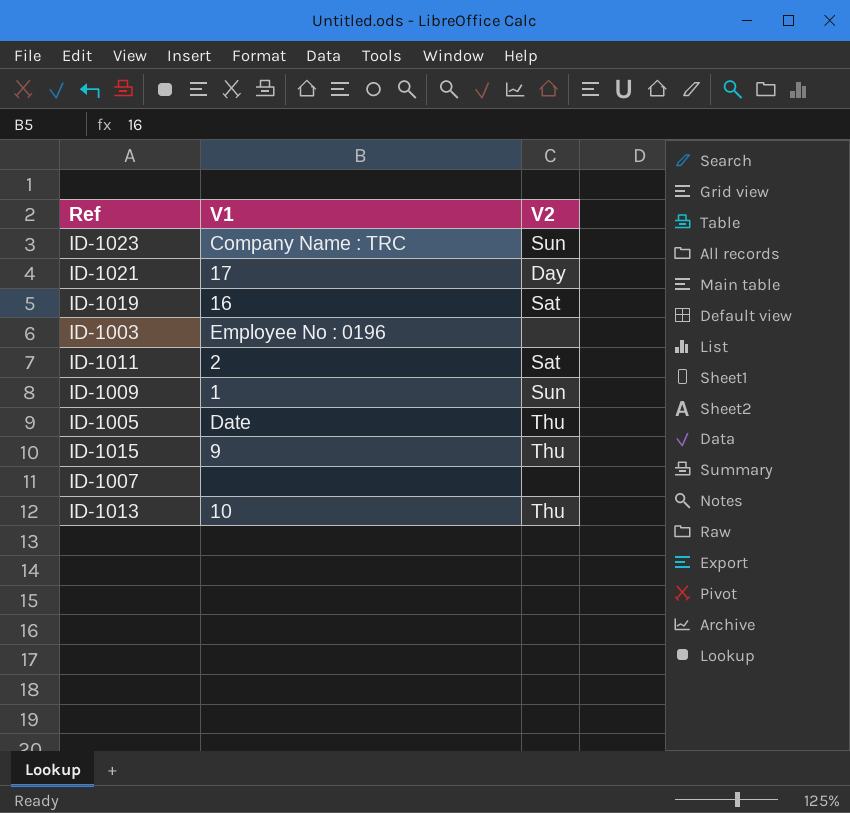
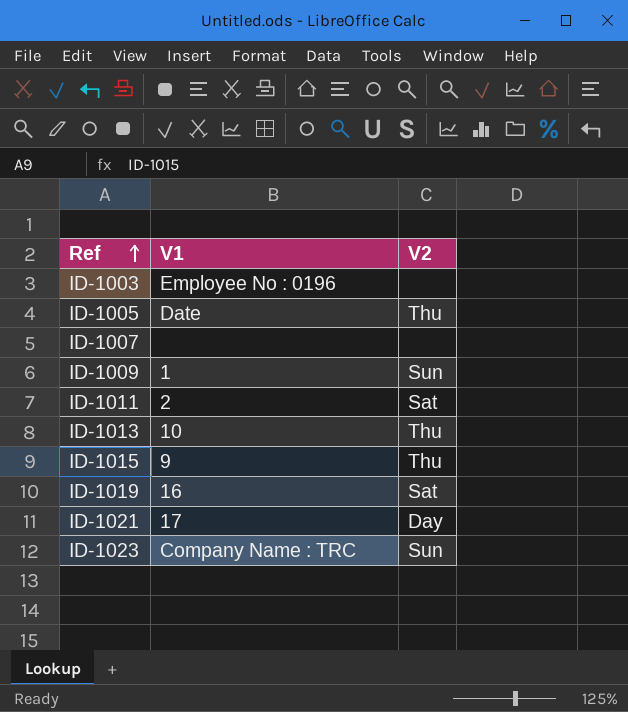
row order: none -> Ref ascending

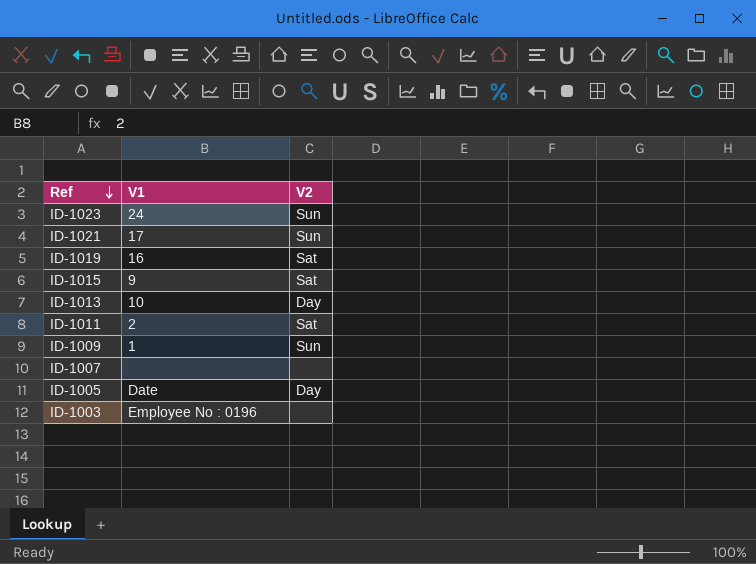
row order: Ref ascending -> Ref descending
ID-1023 | V1: Company Name : TRC -> 24
ID-1021 | V2: Day -> Sun
ID-1015 | V2: Thu -> Sat
ID-1013 | V2: Thu -> Day
ID-1005 | V2: Thu -> Day

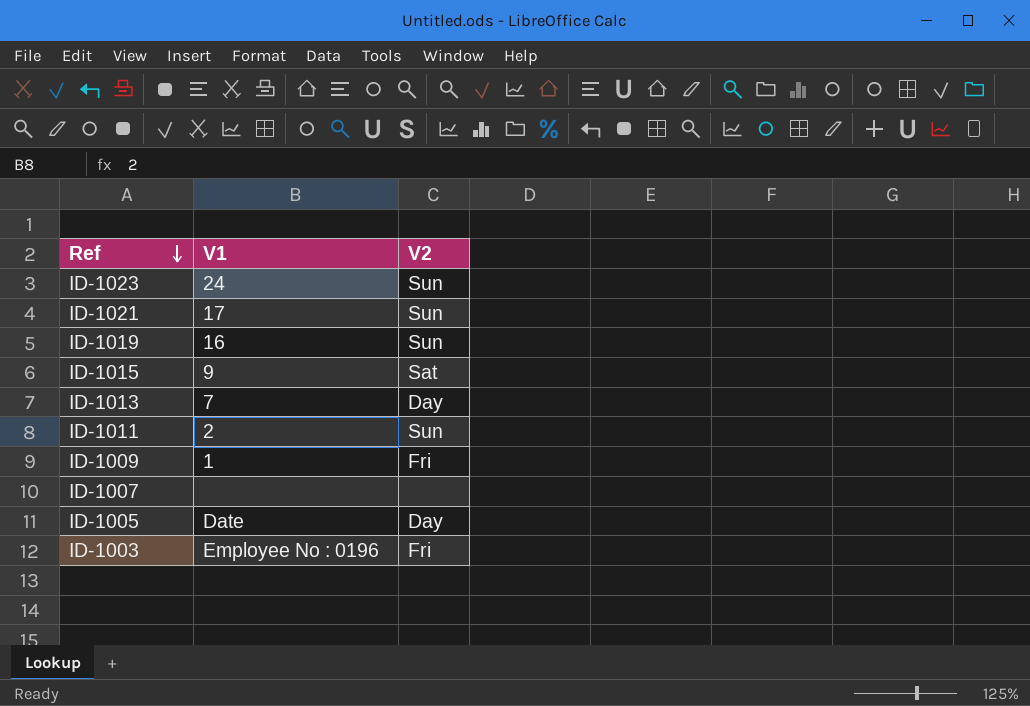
ID-1019 | V2: Sat -> Sun
ID-1013 | V1: 10 -> 7
ID-1011 | V2: Sat -> Sun
ID-1009 | V2: Sun -> Fri
ID-1003 | V2: none -> Fri

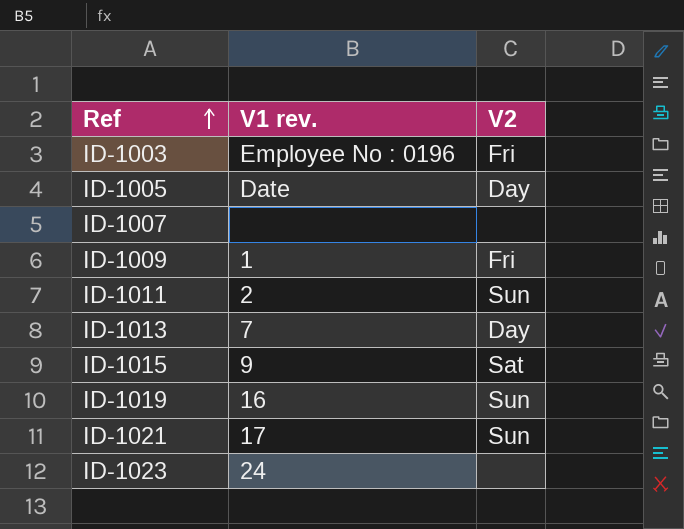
row order: Ref descending -> Ref ascending
column name: V1 -> V1 rev.
ID-1023 | V2: Sun -> none

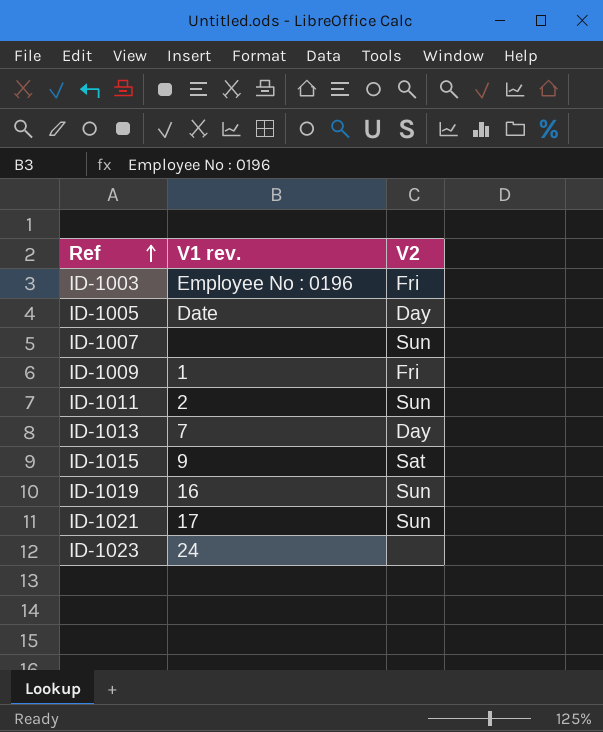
ID-1007 | V2: none -> Sun

